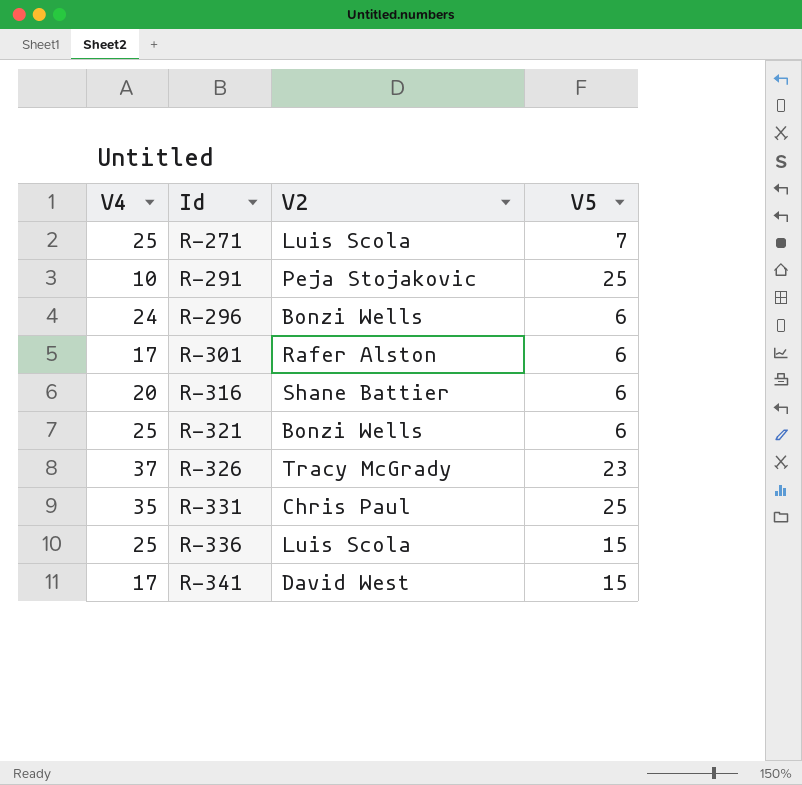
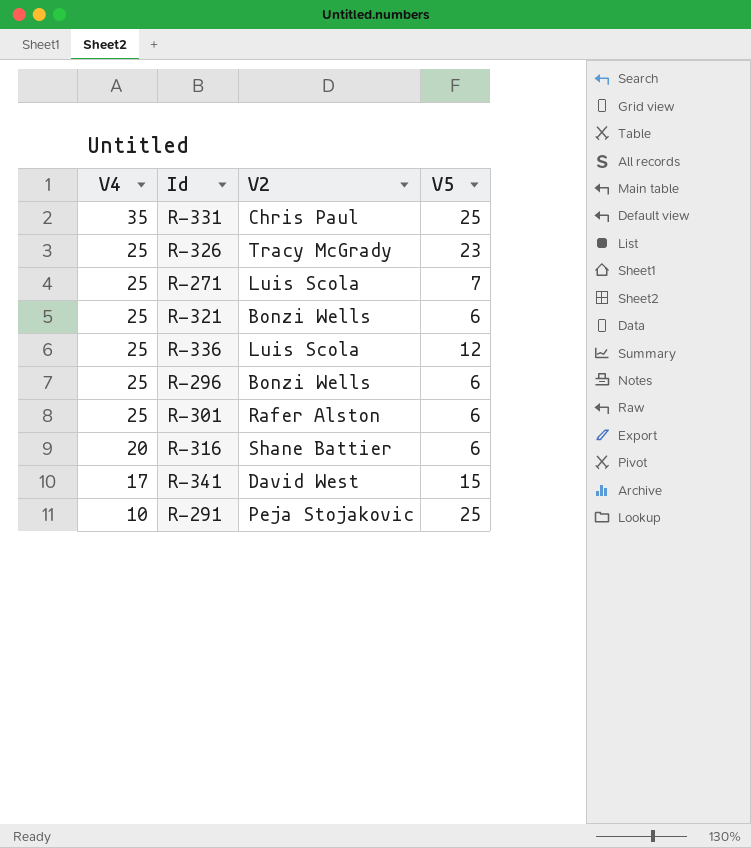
row order: Id ascending -> V4 descending
R-326 | V4: 37 -> 25
R-336 | V5: 15 -> 12
R-296 | V4: 24 -> 25
R-301 | V4: 17 -> 25

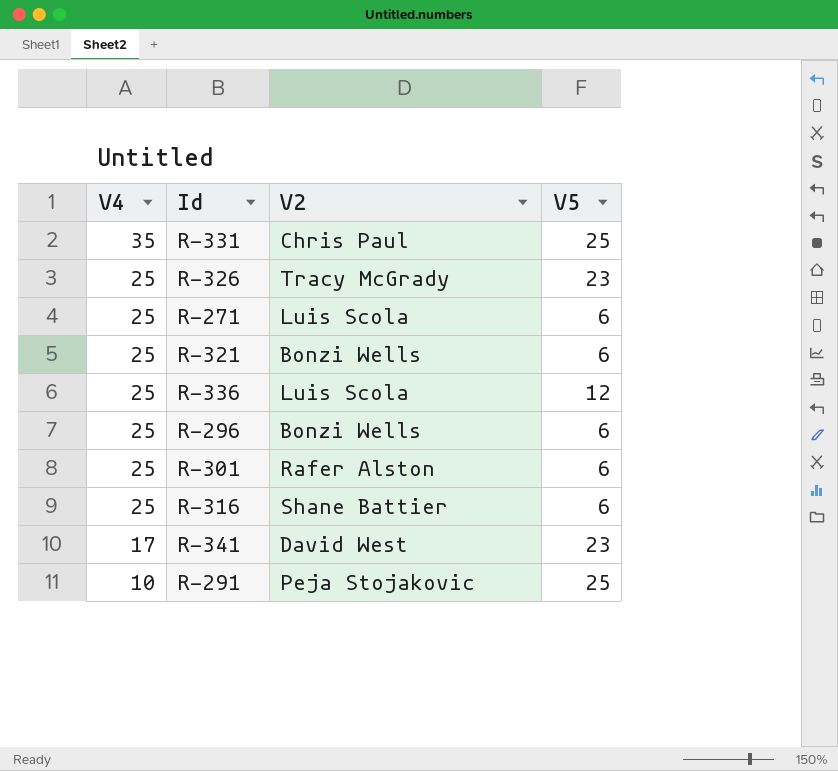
R-271 | V5: 7 -> 6
R-316 | V4: 20 -> 25
R-341 | V5: 15 -> 23

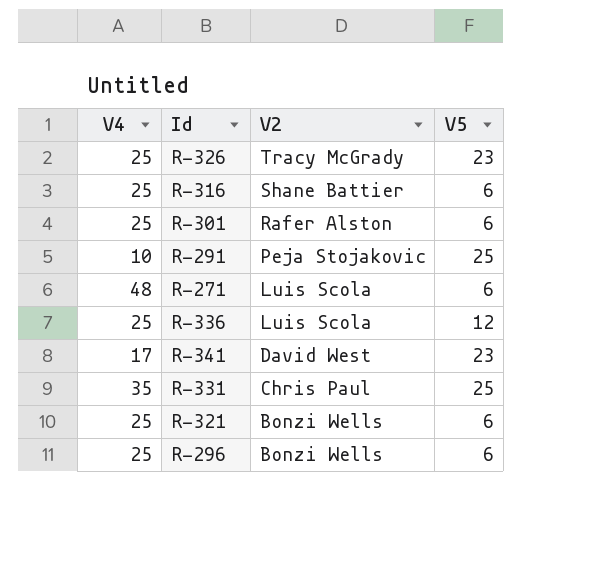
row order: V4 descending -> V2 descending
R-271 | V4: 25 -> 48

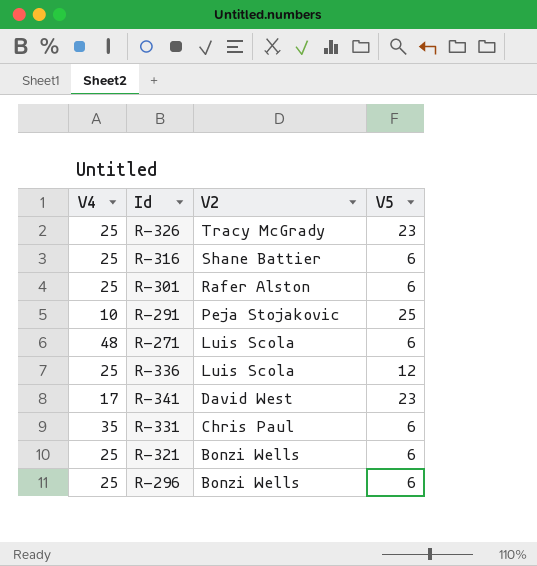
R-331 | V5: 25 -> 6

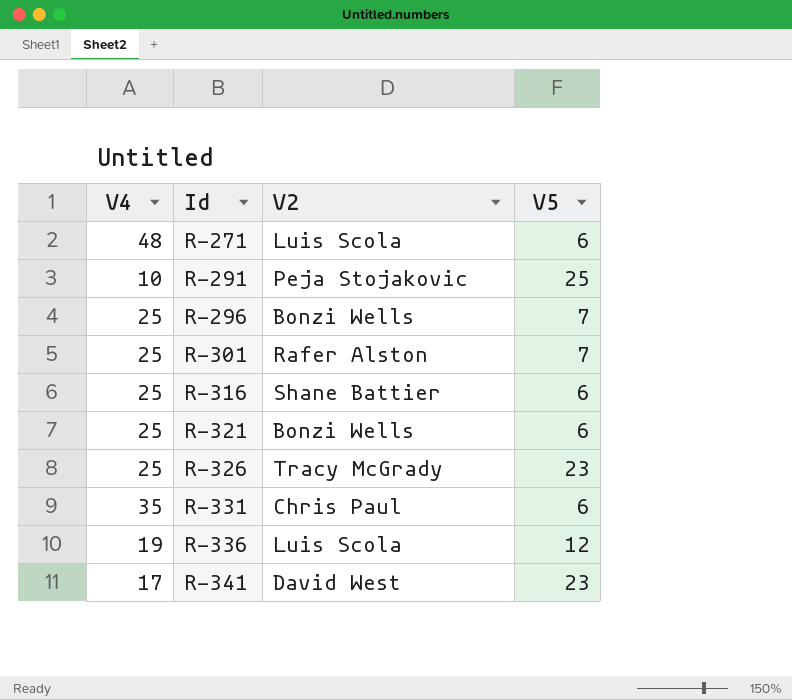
row order: V2 descending -> Id ascending
R-296 | V5: 6 -> 7
R-301 | V5: 6 -> 7
R-336 | V4: 25 -> 19

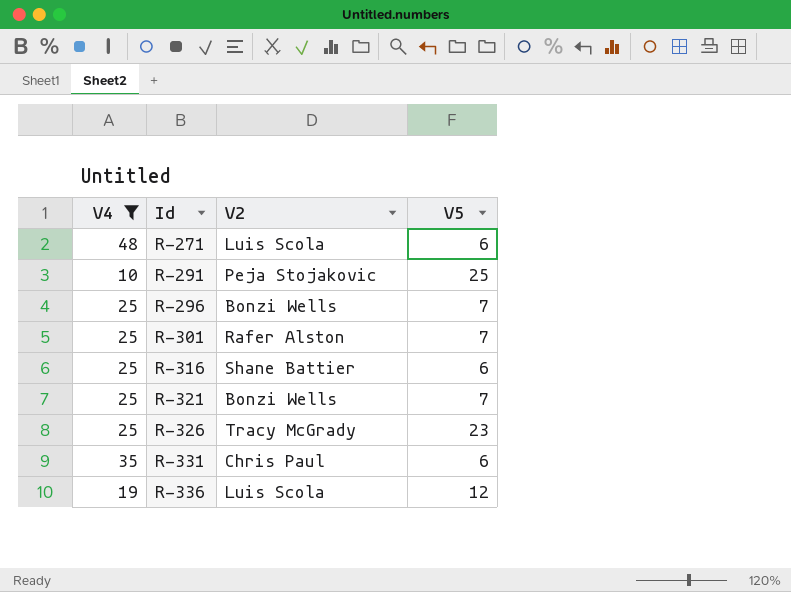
filter: none -> V4 != 17
R-321 | V5: 6 -> 7

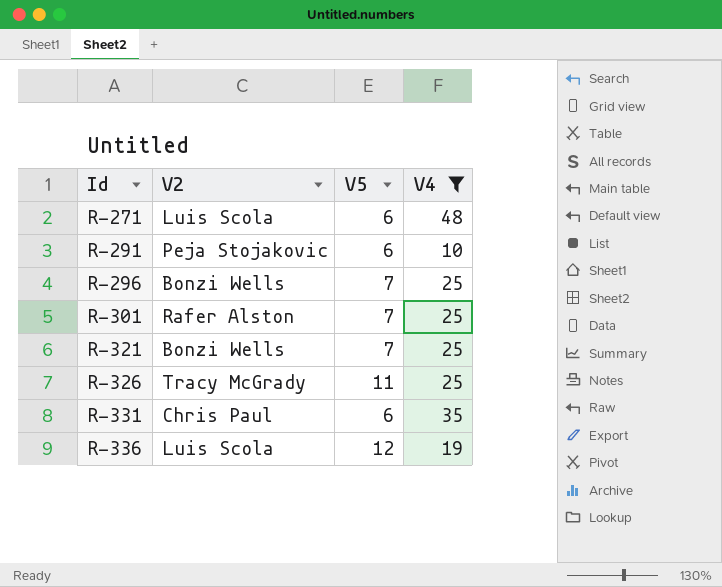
column V4 | position: 1 -> 4
row R-316: 25 | Shane Battier | 6 -> none
R-291 | V5: 25 -> 6
R-326 | V5: 23 -> 11

